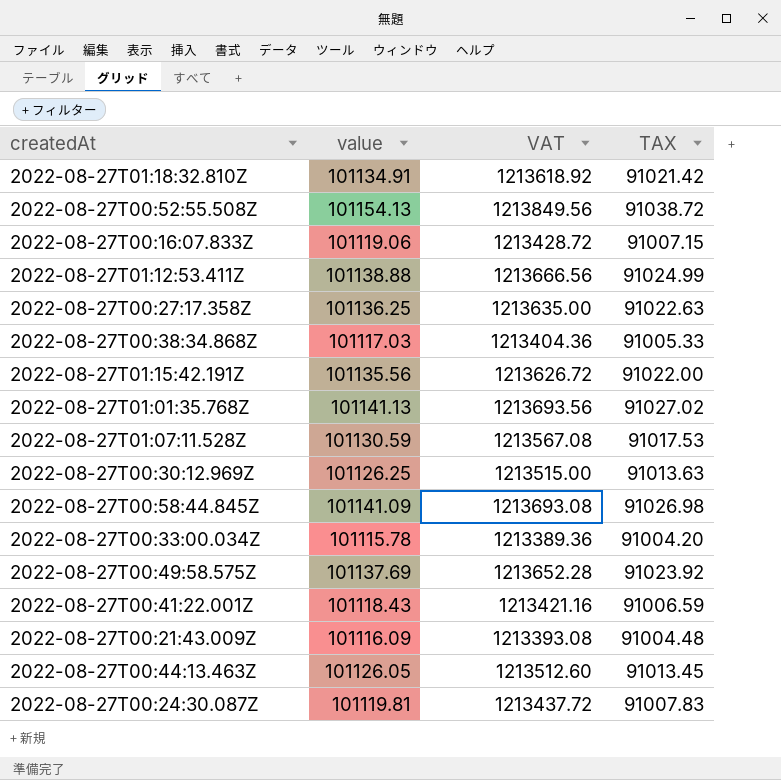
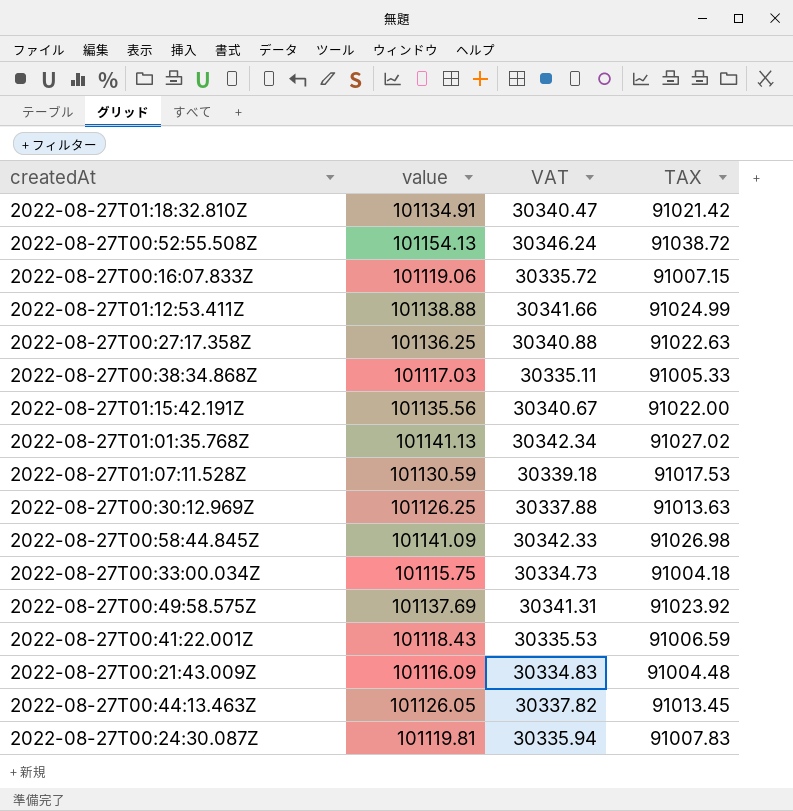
column VAT | formula: [value] * 12 -> [value] * 0.3
2022-08-27T00:33:00.034Z | value: 101115.78 -> 101115.75
2022-08-27T00:33:00.034Z | TAX: 91004.20 -> 91004.18

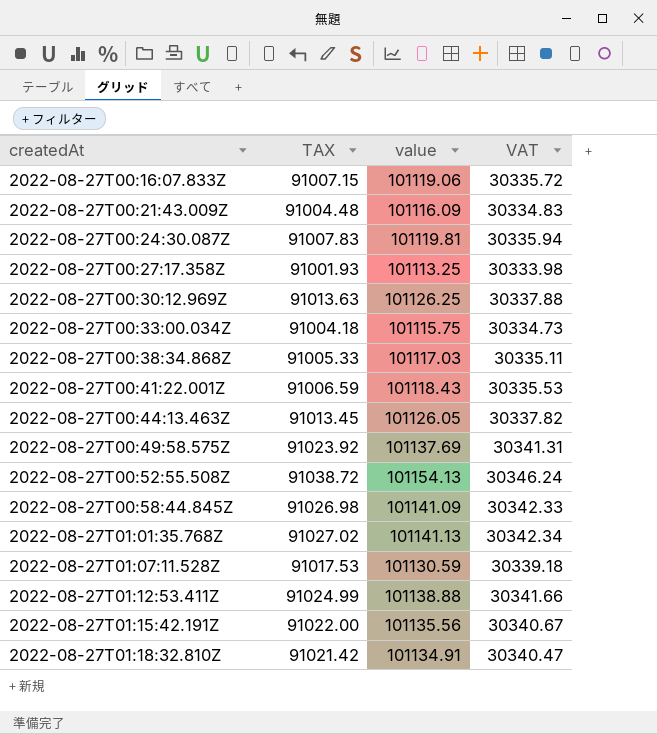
row order: none -> createdAt ascending
column TAX | position: 4 -> 2
2022-08-27T00:27:17.358Z | TAX: 91022.63 -> 91001.93
2022-08-27T00:27:17.358Z | value: 101136.25 -> 101113.25
2022-08-27T00:27:17.358Z | VAT: 30340.88 -> 30333.98

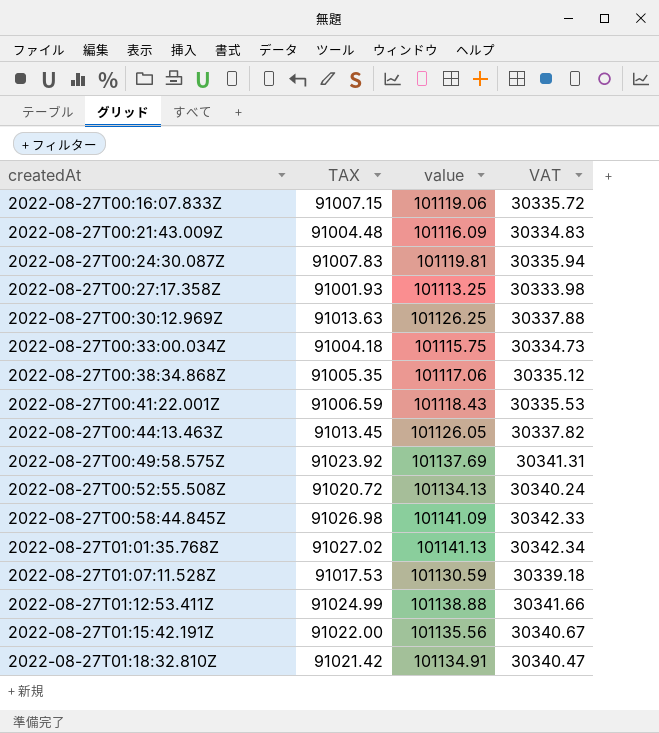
2022-08-27T00:38:34.868Z | TAX: 91005.33 -> 91005.35
2022-08-27T00:38:34.868Z | value: 101117.03 -> 101117.06
2022-08-27T00:38:34.868Z | VAT: 30335.11 -> 30335.12
2022-08-27T00:52:55.508Z | TAX: 91038.72 -> 91020.72
2022-08-27T00:52:55.508Z | value: 101154.13 -> 101134.13
2022-08-27T00:52:55.508Z | VAT: 30346.24 -> 30340.24

